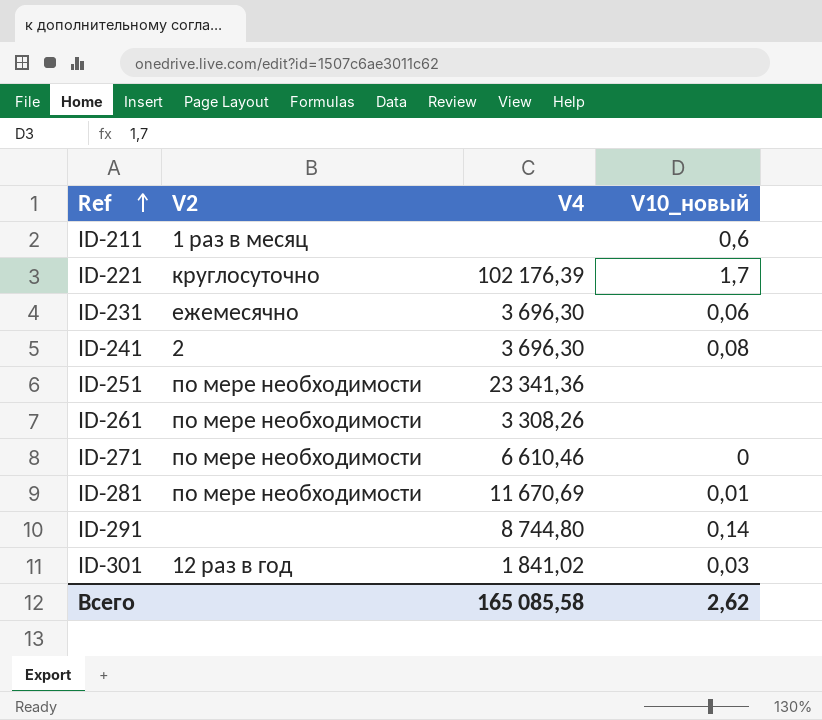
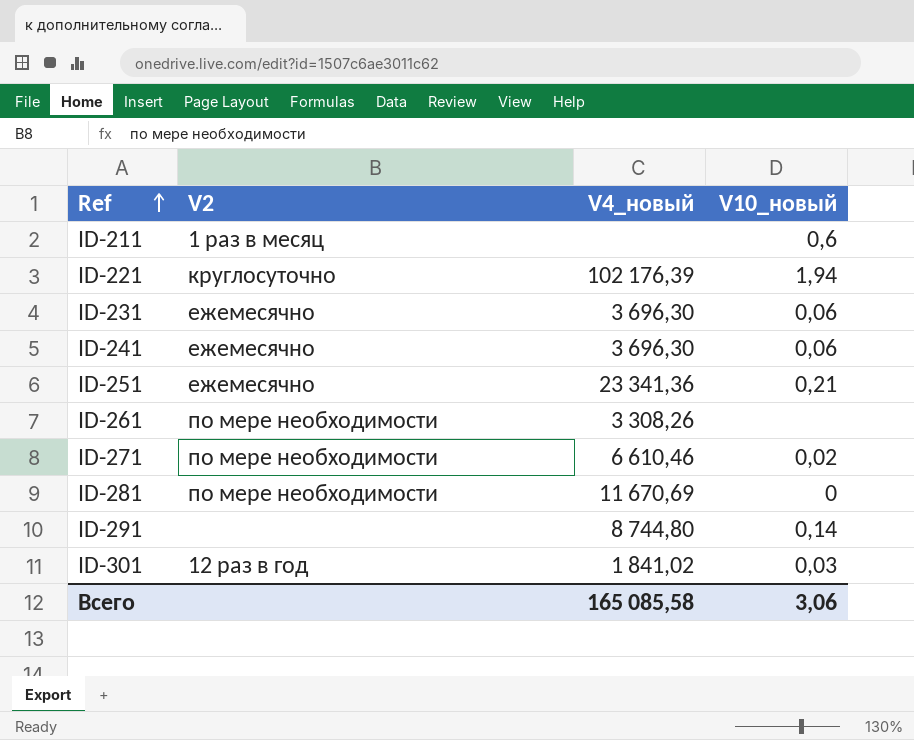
column name: V4 -> V4_новый
ID-221 | V10_новый: 1,7 -> 1,94
ID-241 | V2: 2 -> ежемесячно
ID-241 | V10_новый: 0,08 -> 0,06
ID-251 | V2: по мере необходимости -> ежемесячно
ID-251 | V10_новый: none -> 0,21
ID-271 | V10_новый: 0 -> 0,02
ID-281 | V10_новый: 0,01 -> 0
Всего | V10_новый: 2,62 -> 3,06

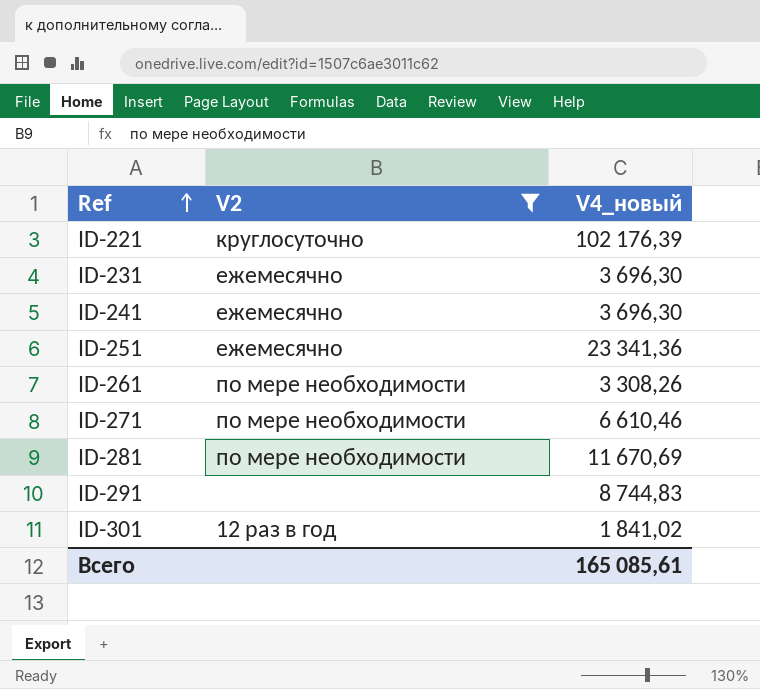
filter: none -> V2 != 1 раз в месяц
column V10_новый | position: 4 -> none
ID-291 | V4_новый: 8 744,80 -> 8 744,83
Всего | V4_новый: 165 085,58 -> 165 085,61

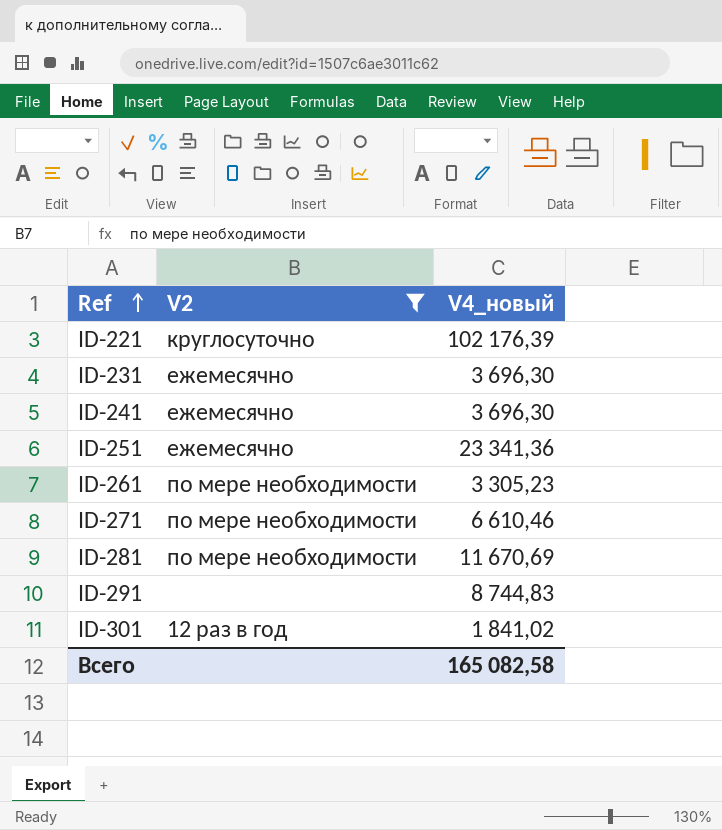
ID-261 | V4_новый: 3 308,26 -> 3 305,23
Всего | V4_новый: 165 085,61 -> 165 082,58

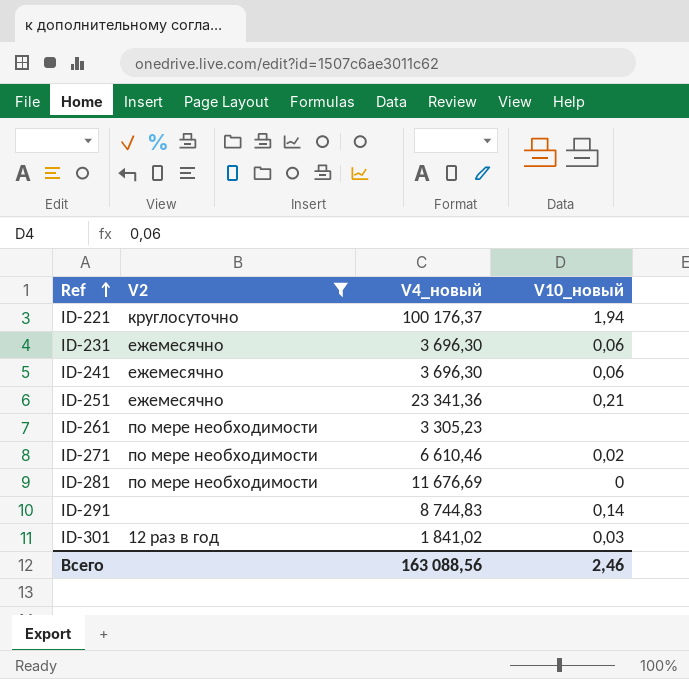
column V10_новый | position: none -> 4
ID-221 | V4_новый: 102 176,39 -> 100 176,37
ID-281 | V4_новый: 11 670,69 -> 11 676,69
Всего | V4_новый: 165 082,58 -> 163 088,56

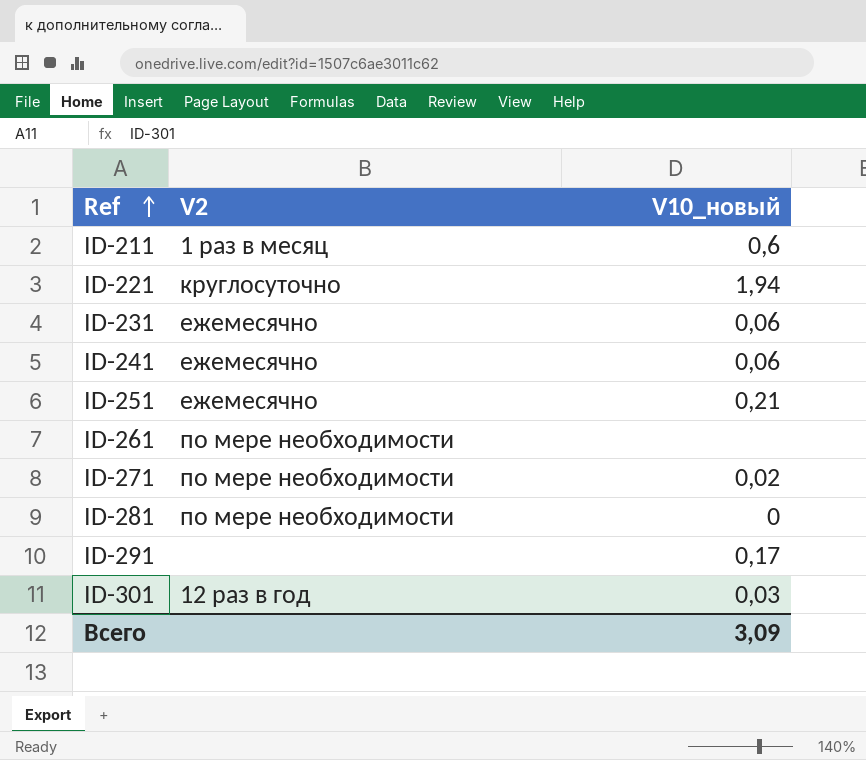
filter: V2 != 1 раз в месяц -> none
column V4_новый | position: 3 -> none
ID-291 | V10_новый: 0,14 -> 0,17
Всего | V10_новый: 2,46 -> 3,09

